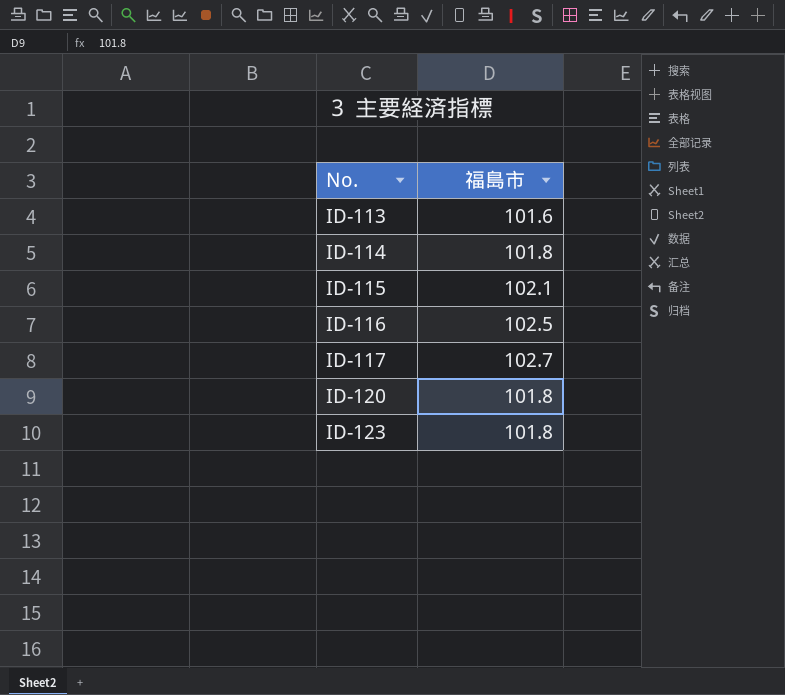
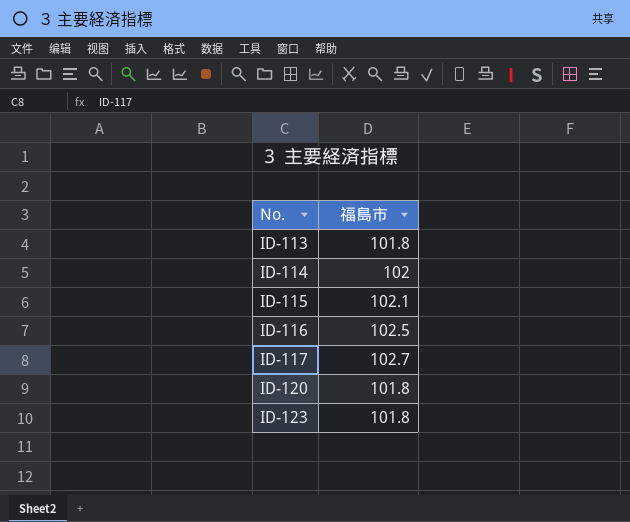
ID-113 | 福島市: 101.6 -> 101.8
ID-114 | 福島市: 101.8 -> 102

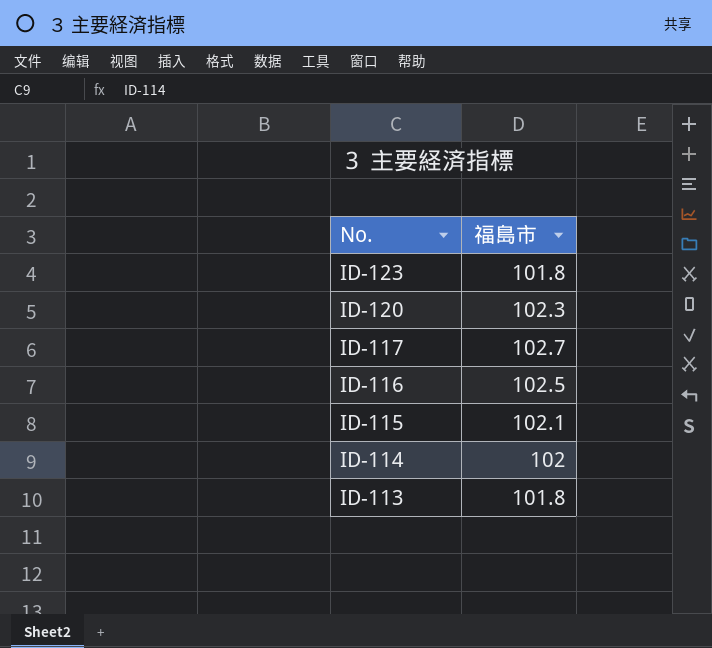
row order: No. ascending -> No. descending
ID-120 | 福島市: 101.8 -> 102.3

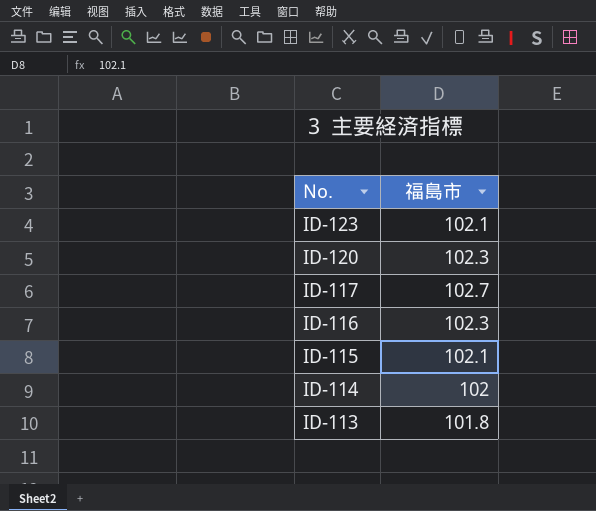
ID-123 | 福島市: 101.8 -> 102.1
ID-116 | 福島市: 102.5 -> 102.3

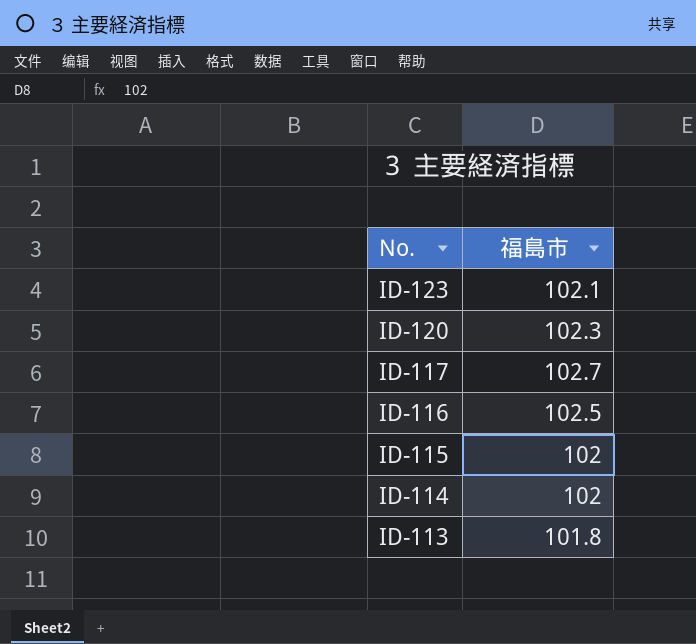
ID-116 | 福島市: 102.3 -> 102.5
ID-115 | 福島市: 102.1 -> 102

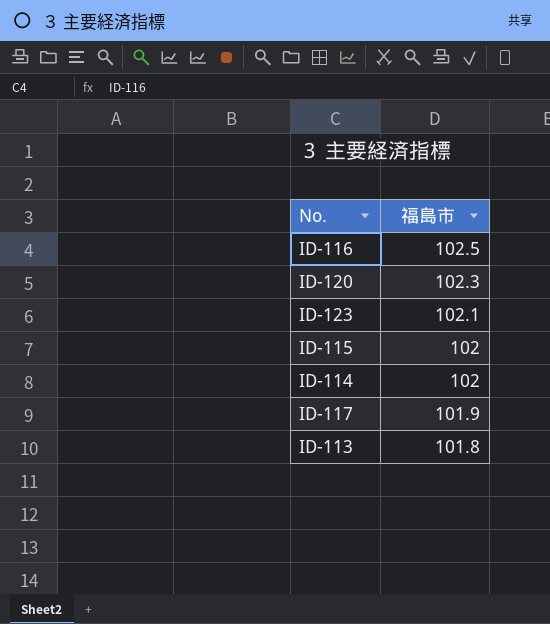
row order: No. descending -> 福島市 descending
ID-117 | 福島市: 102.7 -> 101.9

